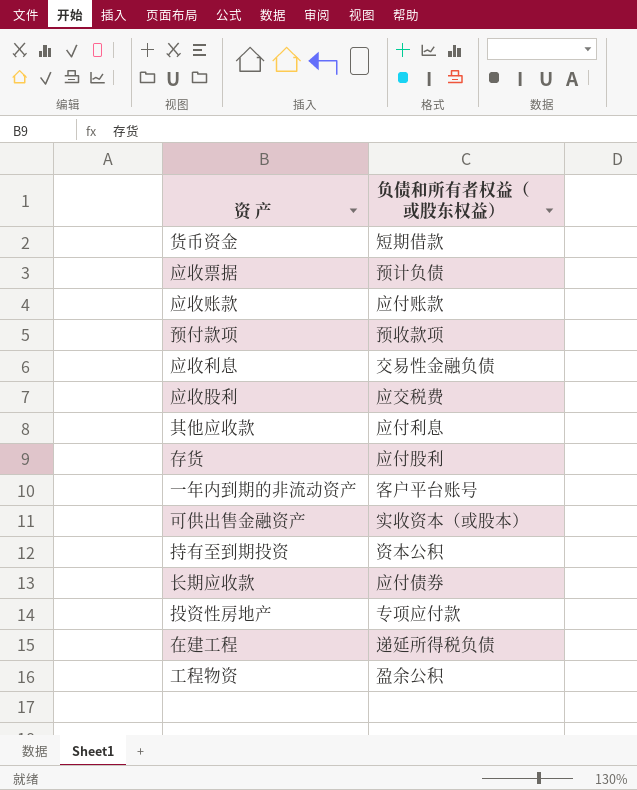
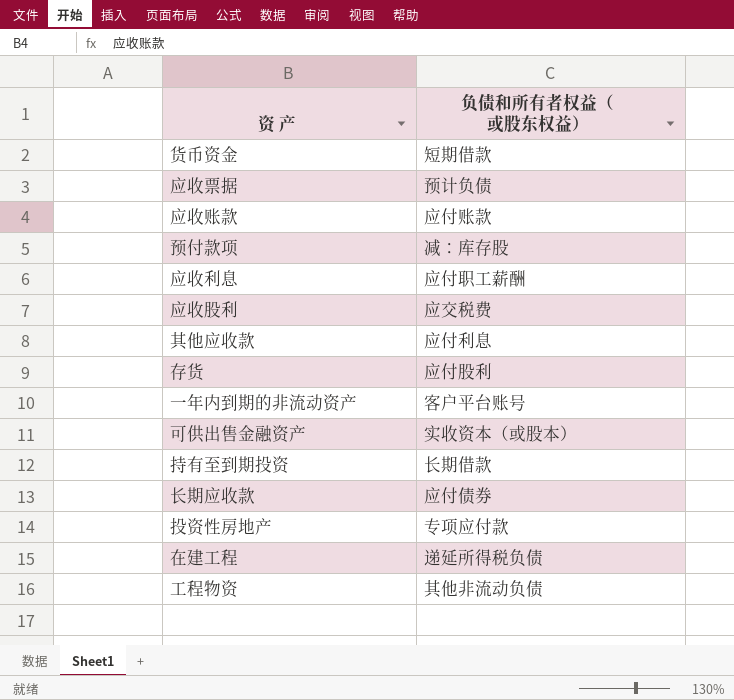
预付款项 | 负债和所有者权益（或股东权益）: 预收款项 -> 减：库存股
应收利息 | 负债和所有者权益（或股东权益）: 交易性金融负债 -> 应付职工薪酬
持有至到期投资 | 负债和所有者权益（或股东权益）: 资本公积 -> 长期借款
工程物资 | 负债和所有者权益（或股东权益）: 盈余公积 -> 其他非流动负债

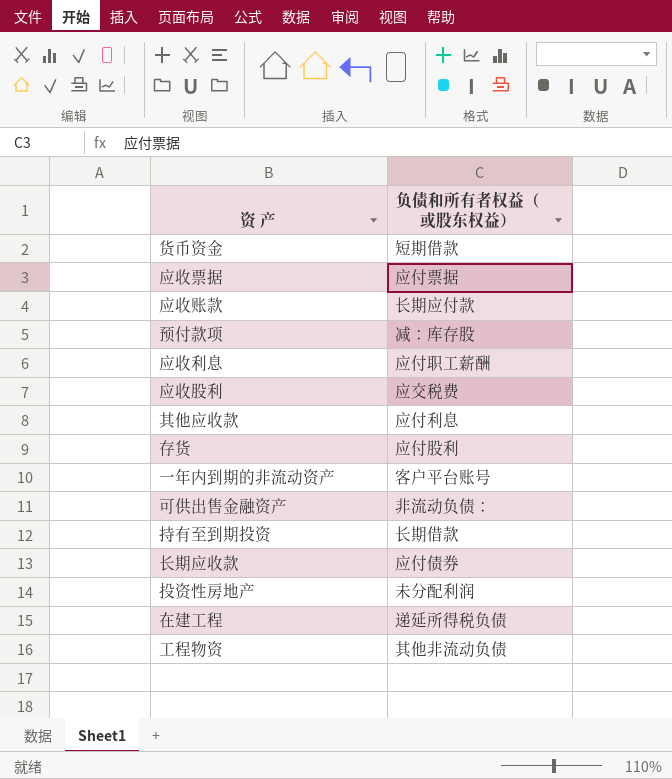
应收票据 | 负债和所有者权益（或股东权益）: 预计负债 -> 应付票据
应收账款 | 负债和所有者权益（或股东权益）: 应付账款 -> 长期应付款
可供出售金融资产 | 负债和所有者权益（或股东权益）: 实收资本（或股本） -> 非流动负债：
投资性房地产 | 负债和所有者权益（或股东权益）: 专项应付款 -> 未分配利润

